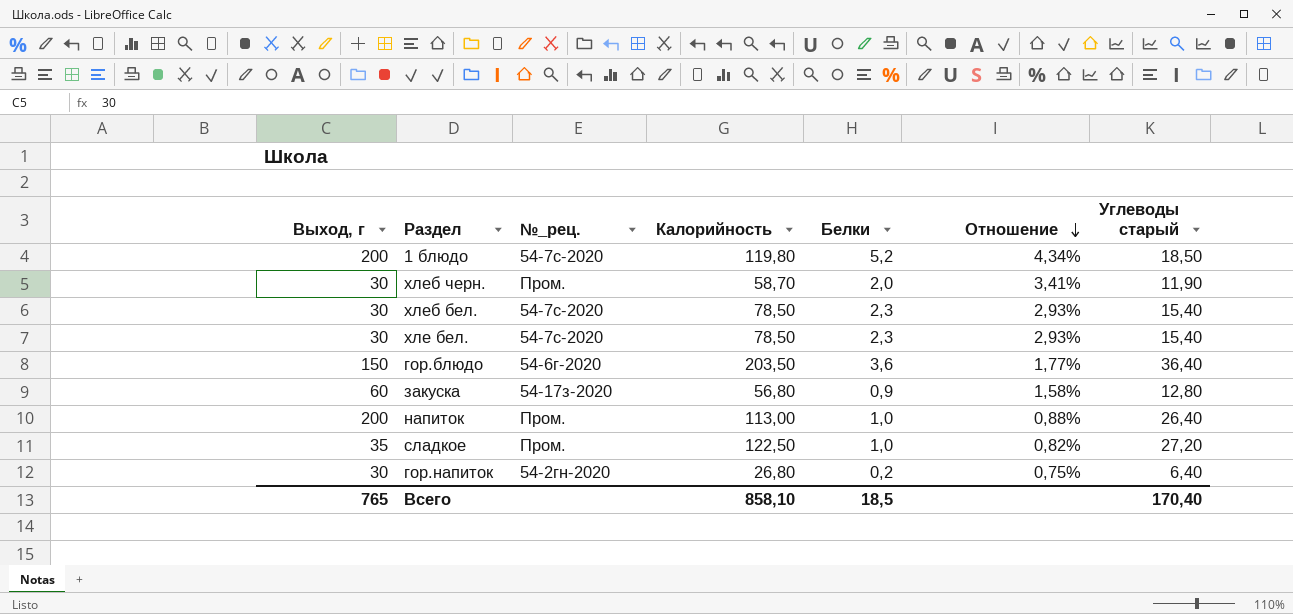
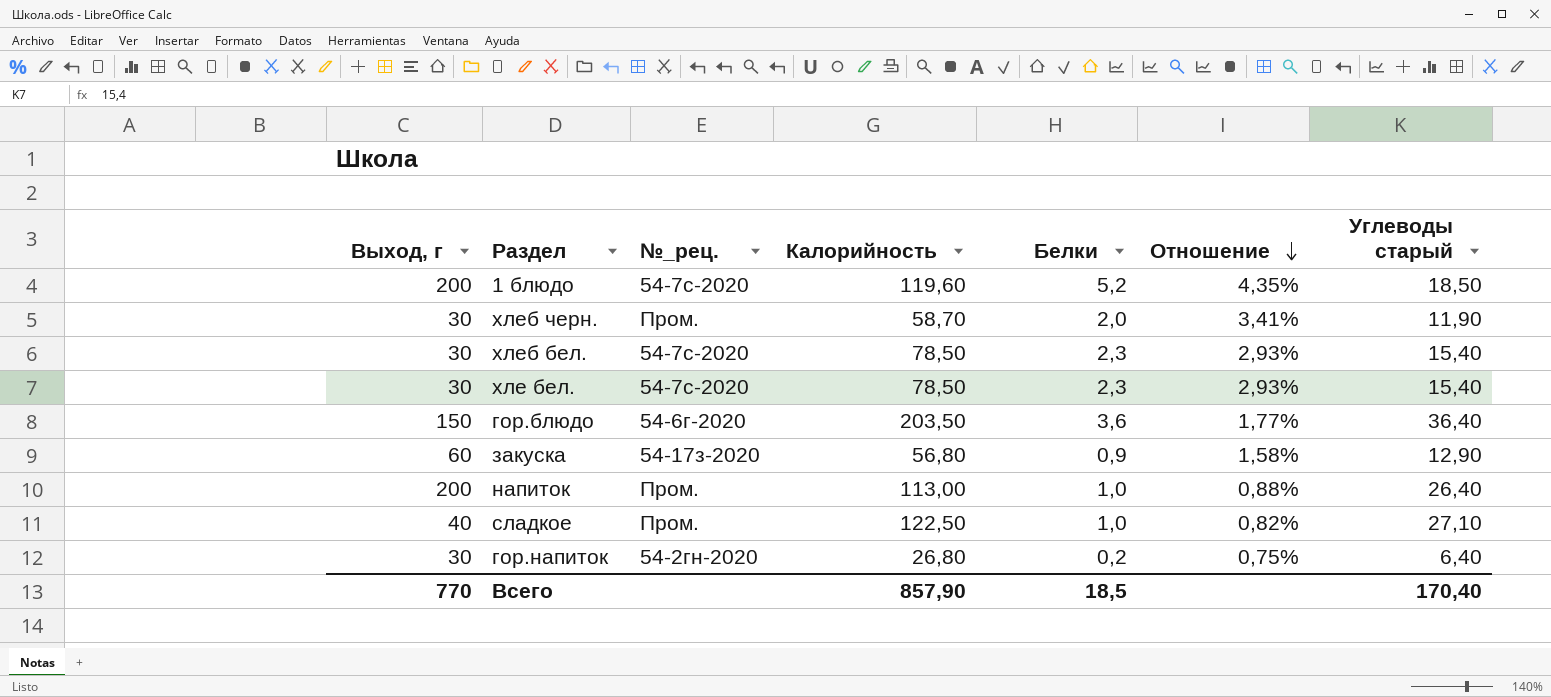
1 блюдо | Калорийность: 119,80 -> 119,60
1 блюдо | Отношение: 4,34% -> 4,35%
закуска | Углеводы старый: 12,80 -> 12,90
сладкое | Выход, г: 35 -> 40
сладкое | Углеводы старый: 27,20 -> 27,10
Всего | Выход, г: 765 -> 770
Всего | Калорийность: 858,10 -> 857,90

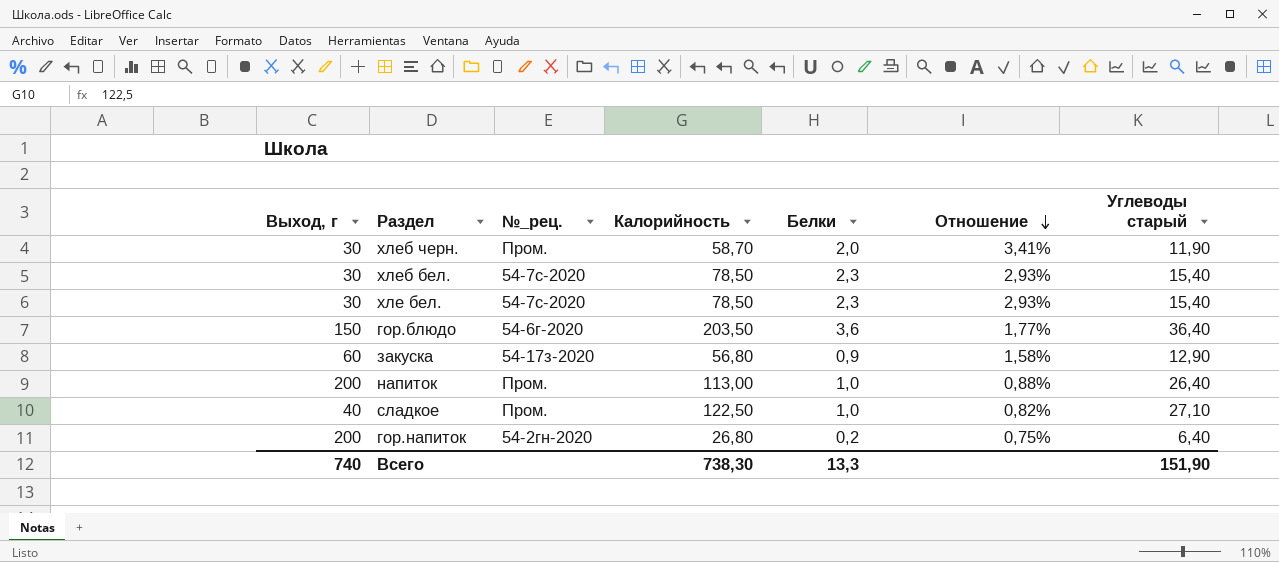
row 1 блюдо: 200 | 54-7с-2020 | 119,60 | 5,2 | 4,35% | 18,50 -> none
гор.напиток | Выход, г: 30 -> 200
Всего | Выход, г: 770 -> 740
Всего | Калорийность: 857,90 -> 738,30
Всего | Белки: 18,5 -> 13,3
Всего | Углеводы старый: 170,40 -> 151,90

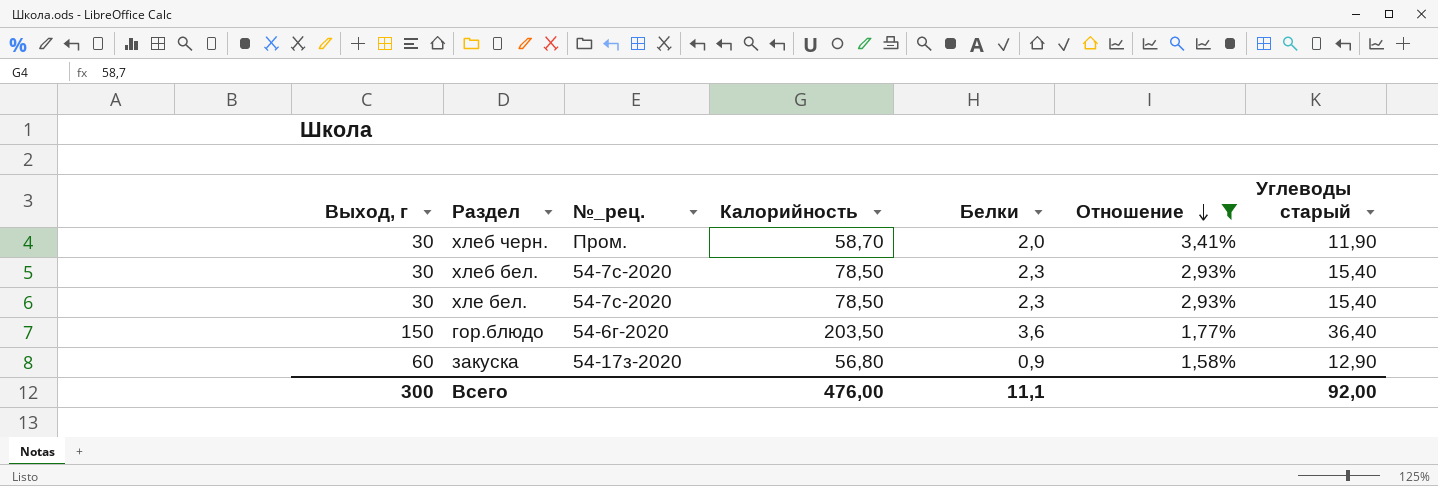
filter: none -> Отношение >= 1,58%
Всего | Выход, г: 740 -> 300
Всего | Калорийность: 738,30 -> 476,00
Всего | Белки: 13,3 -> 11,1
Всего | Углеводы старый: 151,90 -> 92,00

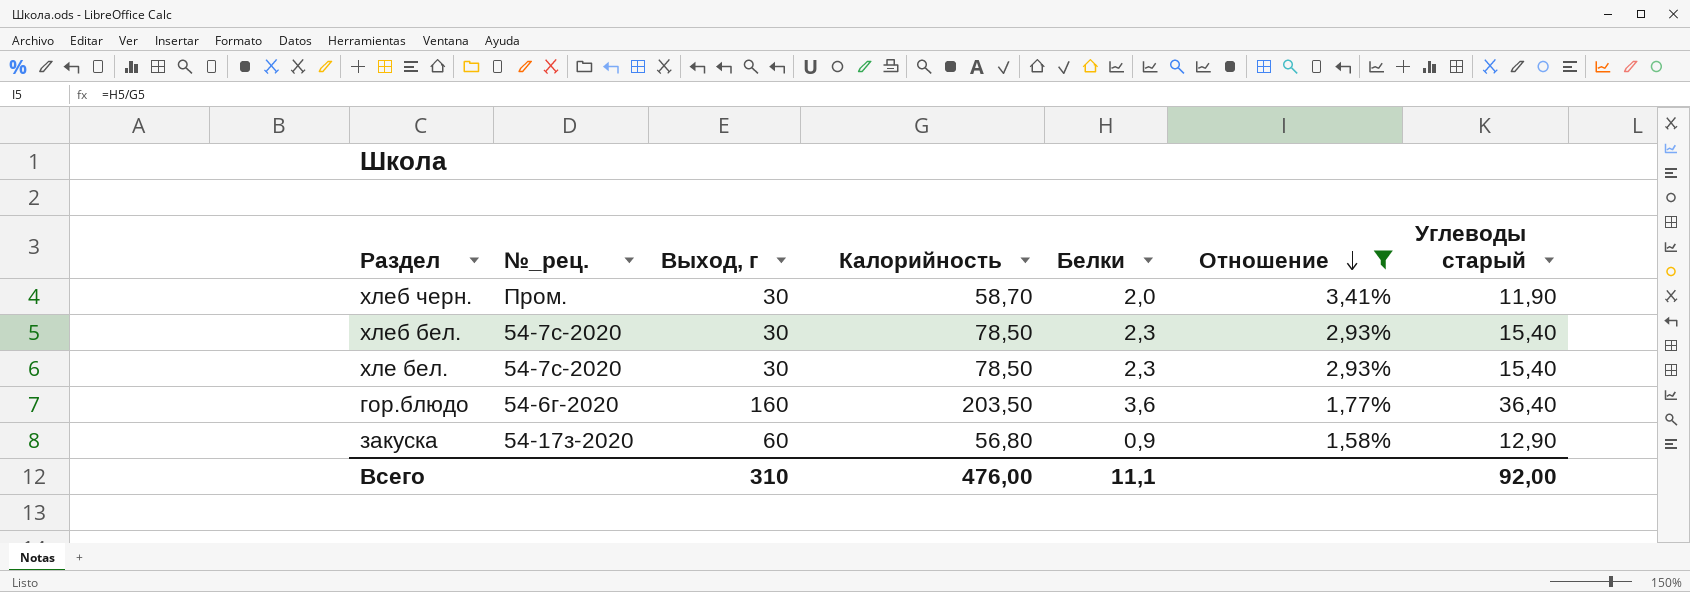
column Выход, г | position: 1 -> 3
гор.блюдо | Выход, г: 150 -> 160
Всего | Выход, г: 300 -> 310

